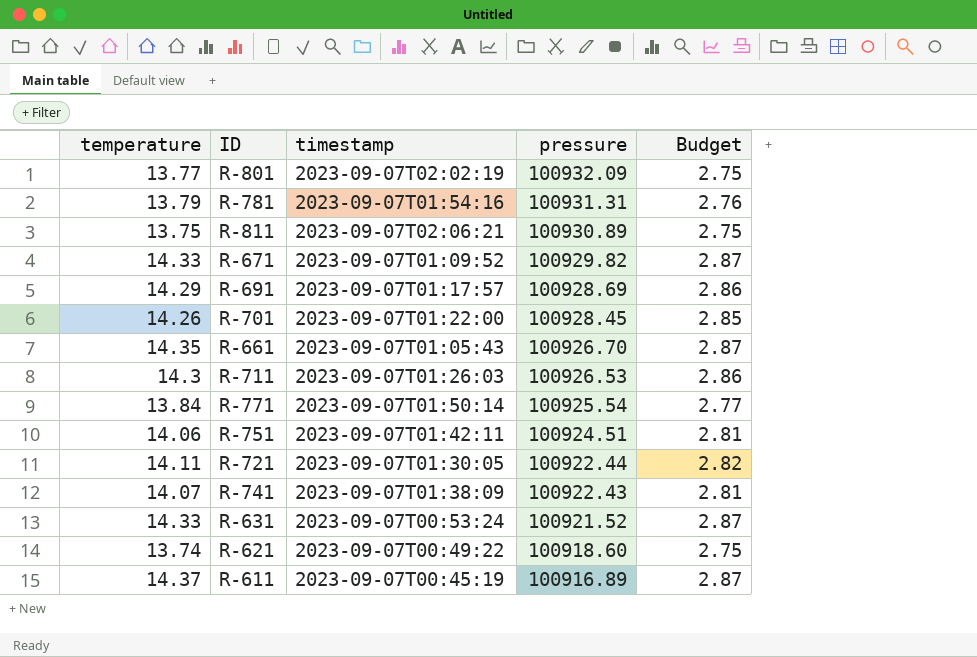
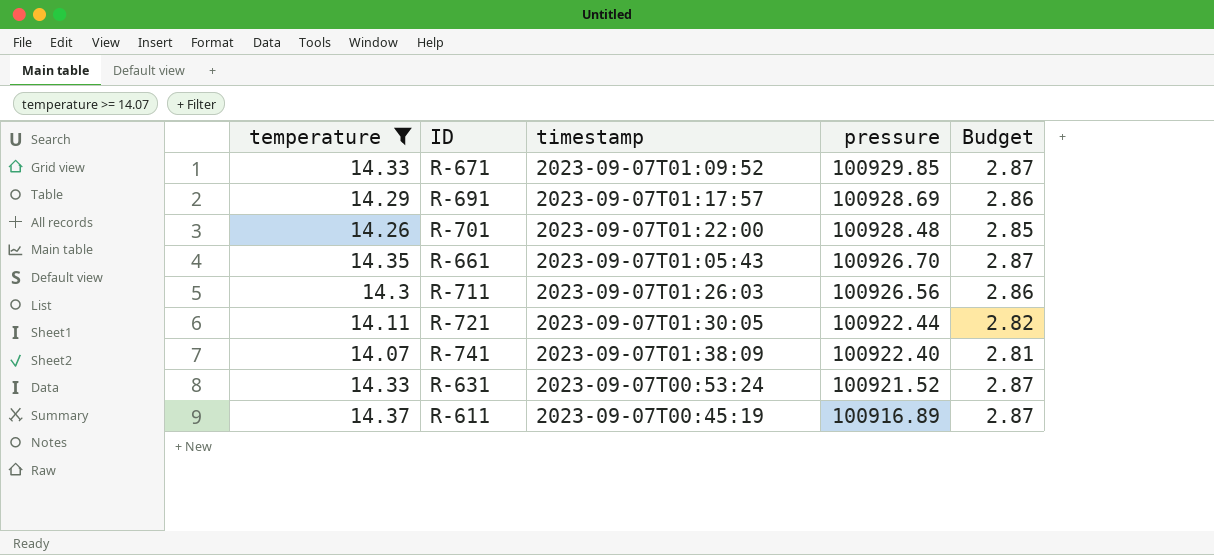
filter: none -> temperature >= 14.07
R-671 | pressure: 100929.82 -> 100929.85
R-701 | pressure: 100928.45 -> 100928.48
R-711 | pressure: 100926.53 -> 100926.56
R-741 | pressure: 100922.43 -> 100922.40

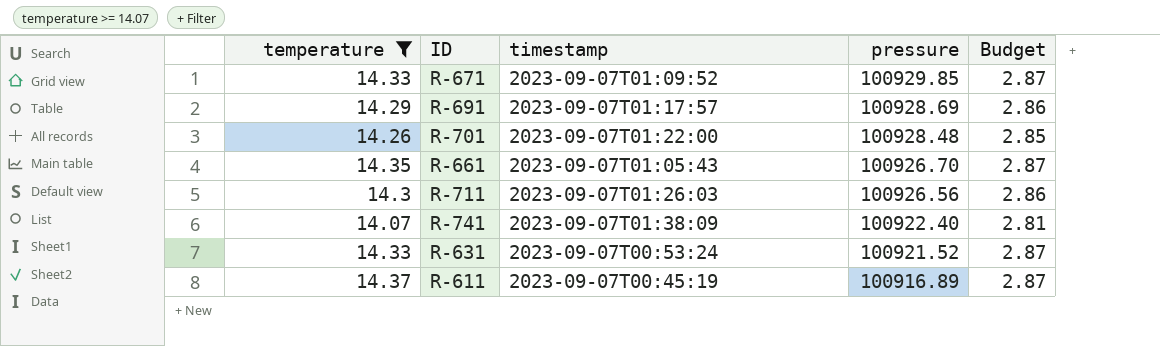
row R-721: 14.11 | 2023-09-07T01:30:05 | 100922.44 | 2.82 -> none

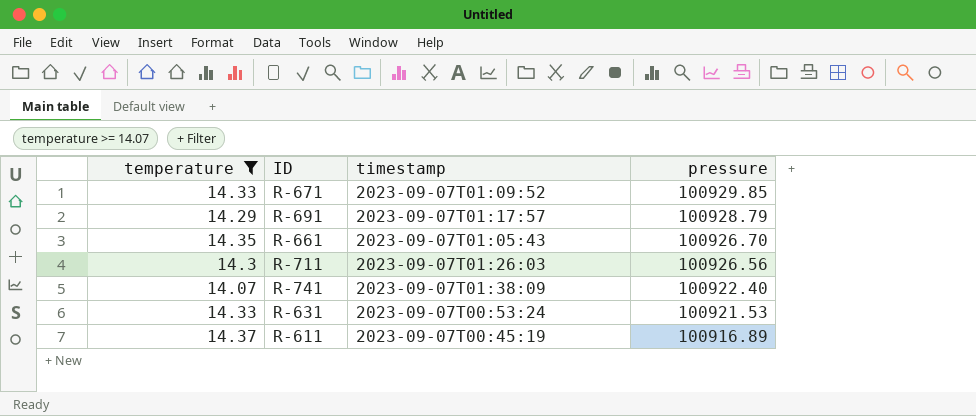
column Budget | formula: [temperature] * 0.2 -> none
row R-701: 14.26 | 2023-09-07T01:22:00 | 100928.48 | 2.85 -> none
R-691 | pressure: 100928.69 -> 100928.79
R-631 | pressure: 100921.52 -> 100921.53

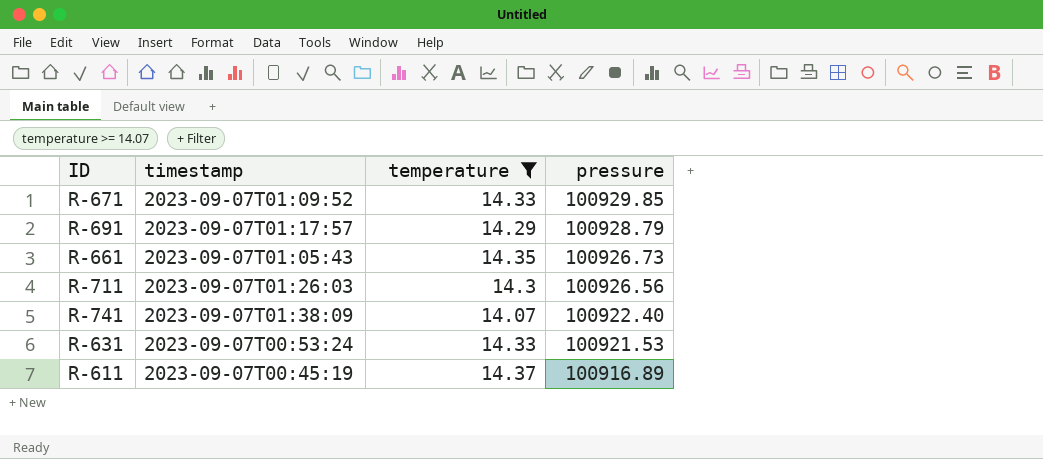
column temperature | position: 1 -> 3
R-661 | pressure: 100926.70 -> 100926.73

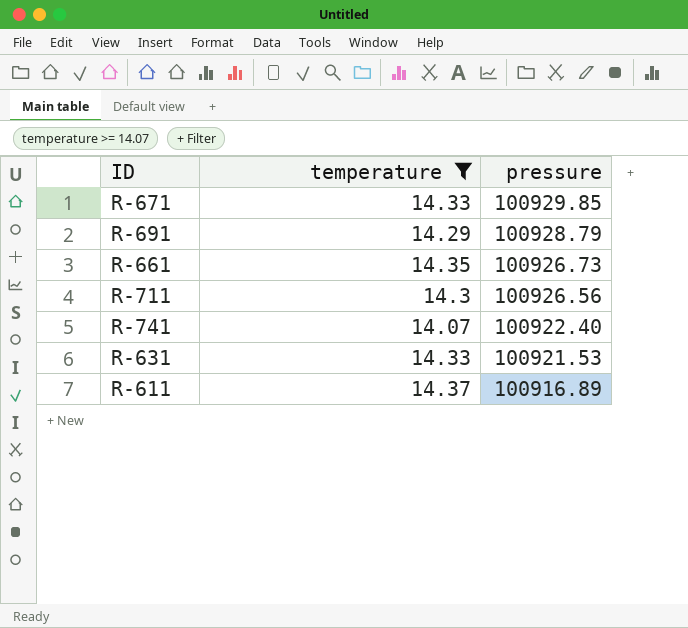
column timestamp | position: 2 -> none

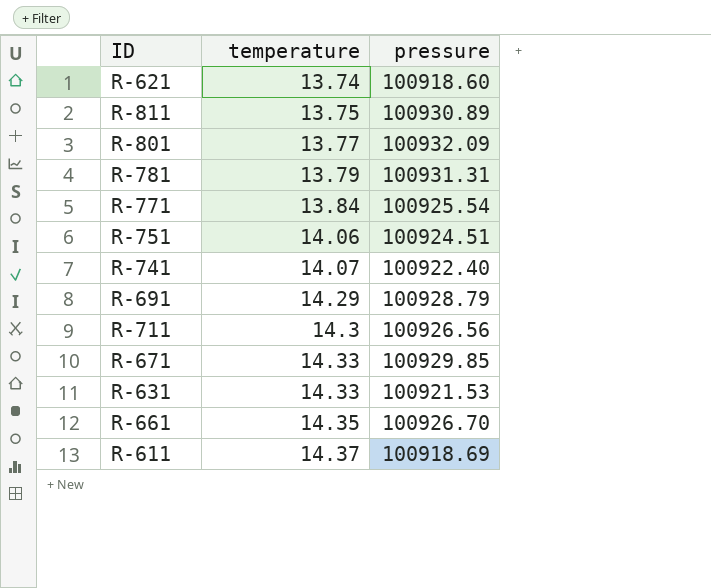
filter: temperature >= 14.07 -> none
row order: pressure descending -> temperature ascending
R-661 | pressure: 100926.73 -> 100926.70
R-611 | pressure: 100916.89 -> 100918.69

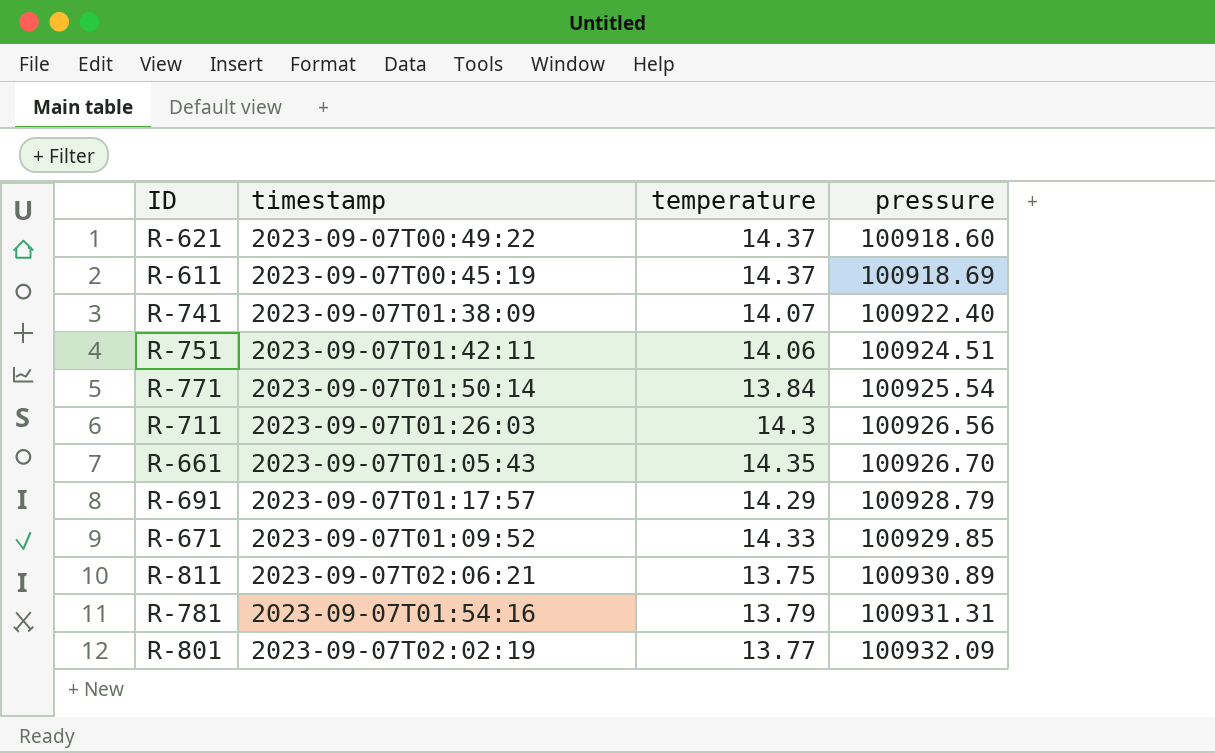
row order: temperature ascending -> pressure ascending
column timestamp | position: none -> 2
row R-631: 14.33 | 100921.53 -> none
R-621 | temperature: 13.74 -> 14.37

